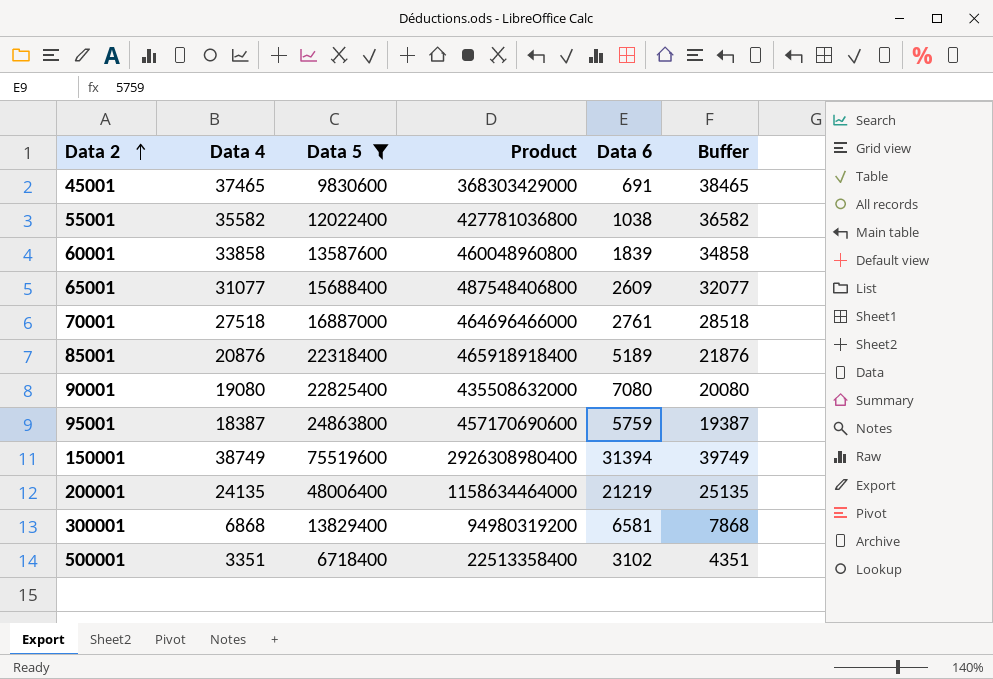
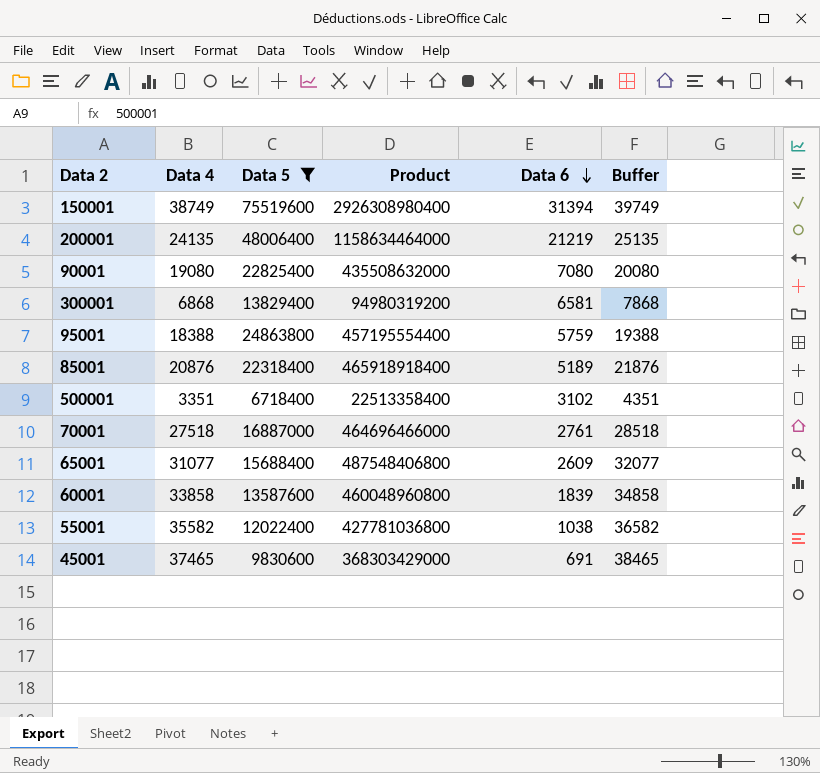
row order: Data 2 ascending -> Data 6 descending
95001 | Data 4: 18387 -> 18388
95001 | Product: 457170690600 -> 457195554400
95001 | Buffer: 19387 -> 19388

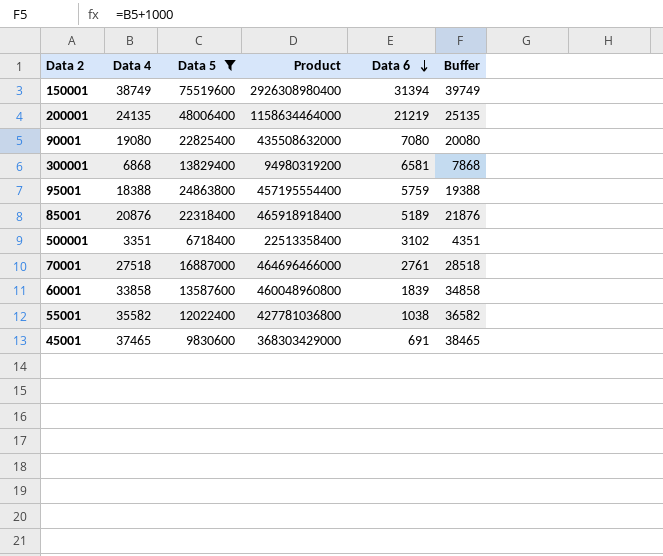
row 65001: 31077 | 15688400 | 487548406800 | 2609 | 32077 -> none

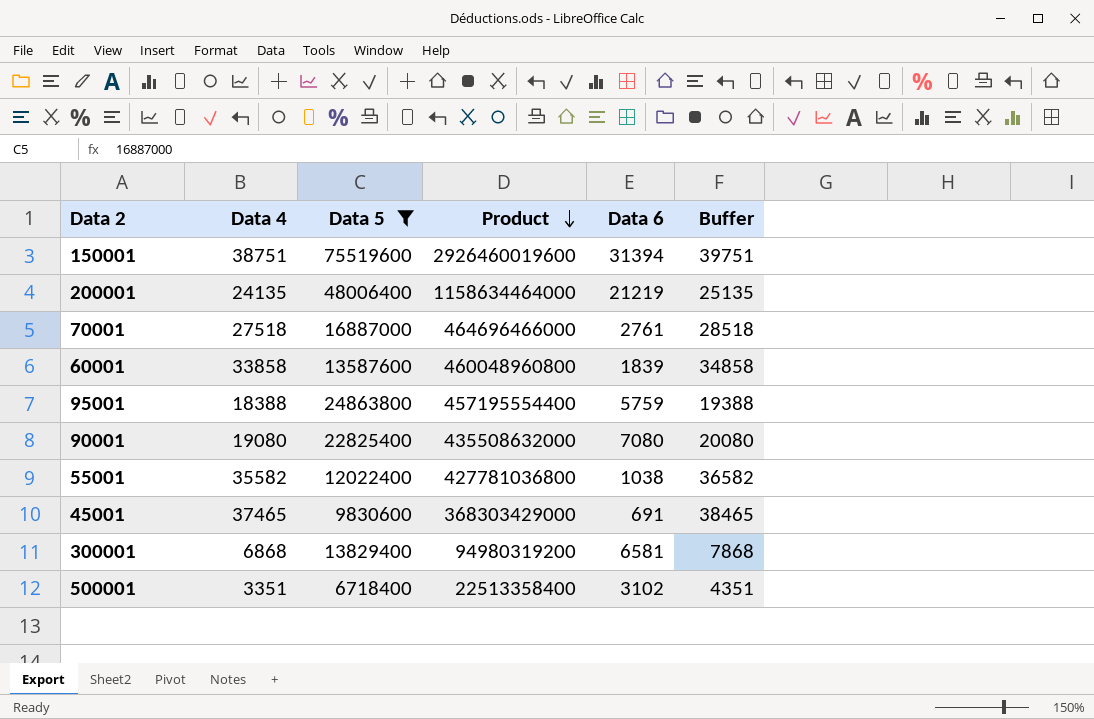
row order: Data 6 descending -> Product descending
row 85001: 20876 | 22318400 | 465918918400 | 5189 | 21876 -> none
150001 | Data 4: 38749 -> 38751
150001 | Product: 2926308980400 -> 2926460019600
150001 | Buffer: 39749 -> 39751

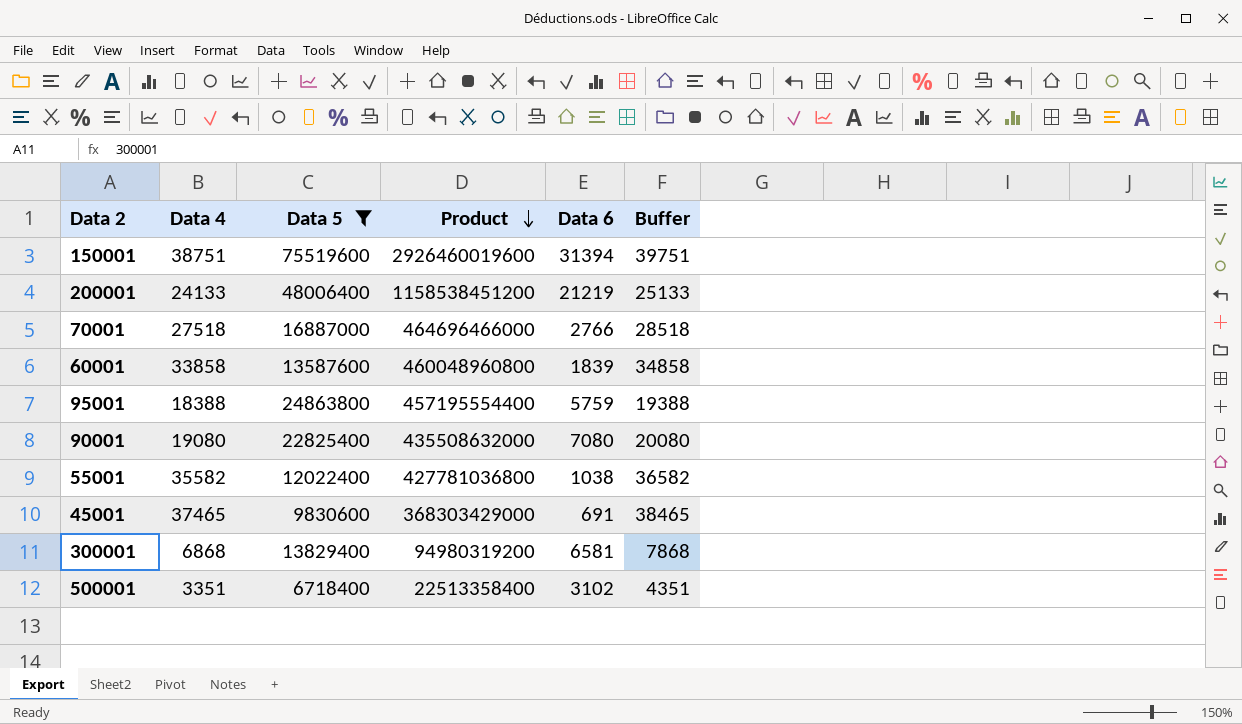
200001 | Data 4: 24135 -> 24133
200001 | Product: 1158634464000 -> 1158538451200
200001 | Buffer: 25135 -> 25133
70001 | Data 6: 2761 -> 2766

